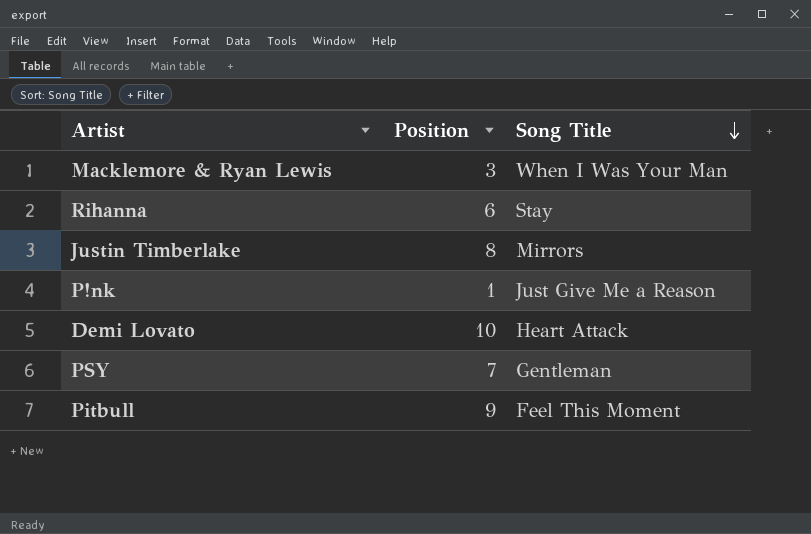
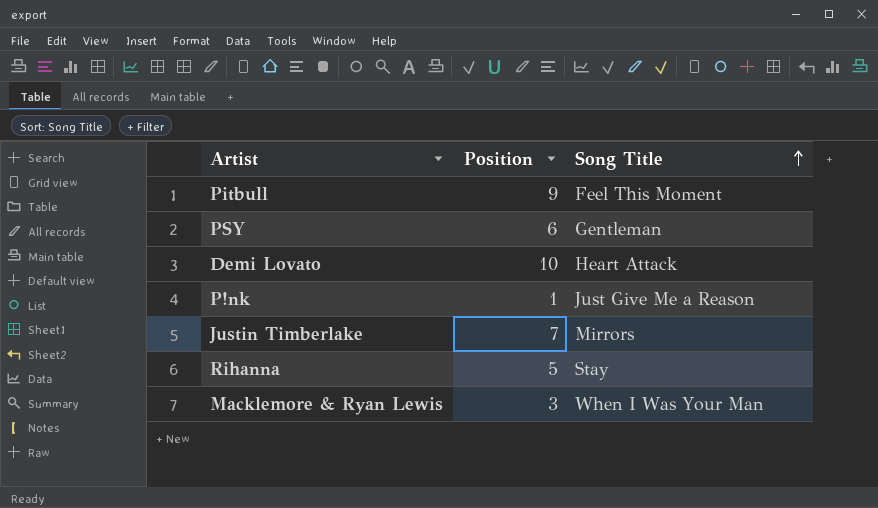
row order: Song Title descending -> Song Title ascending
PSY | Position: 7 -> 6
Justin Timberlake | Position: 8 -> 7
Rihanna | Position: 6 -> 5

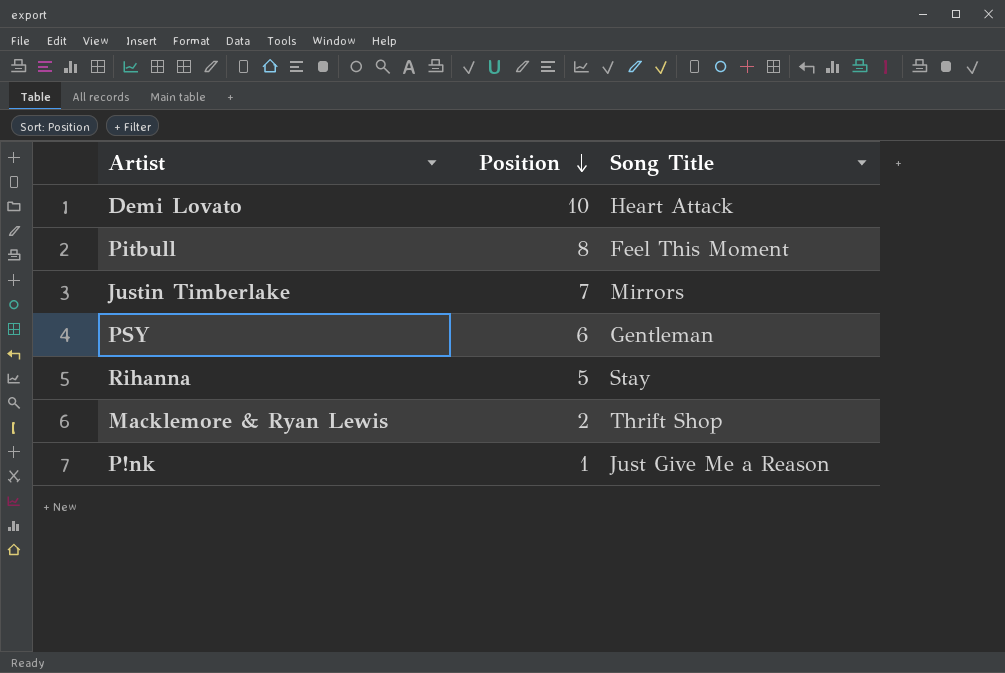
row order: Song Title ascending -> Position descending
Pitbull | Position: 9 -> 8
Macklemore & Ryan Lewis | Position: 3 -> 2
Macklemore & Ryan Lewis | Song Title: When I Was Your Man -> Thrift Shop

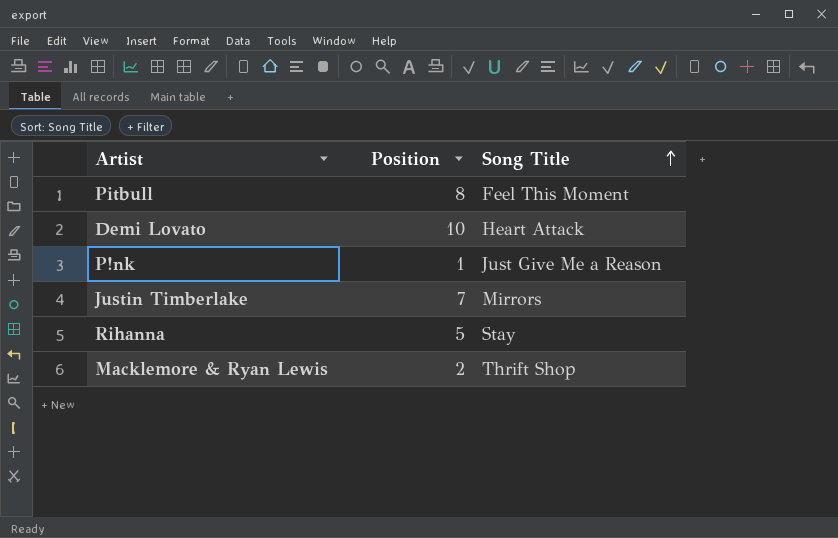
row order: Position descending -> Song Title ascending
row PSY: 6 | Gentleman -> none

